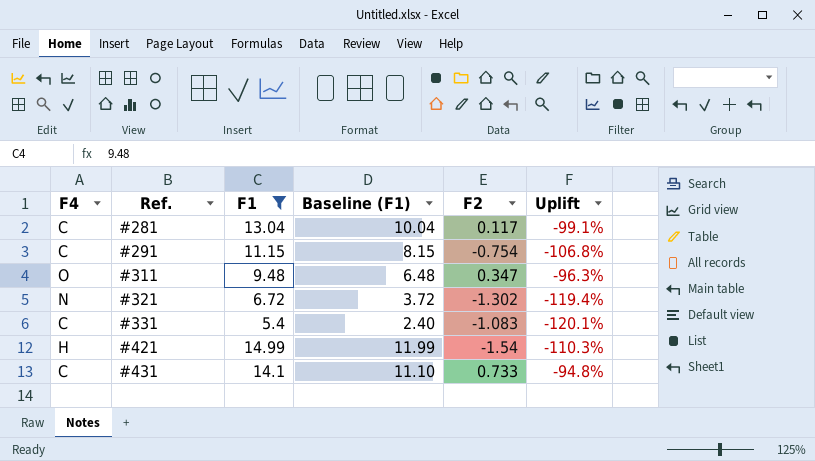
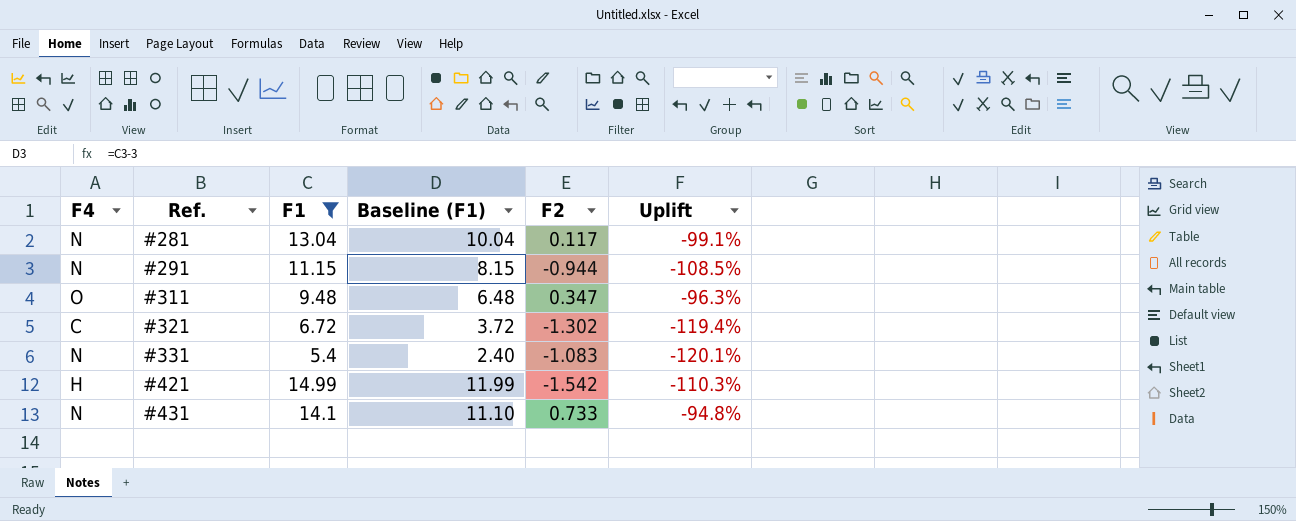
#281 | F4: C -> N
#291 | F4: C -> N
#291 | F2: -0.754 -> -0.944
#291 | Uplift: -106.8% -> -108.5%
#321 | F4: N -> C
#331 | F4: C -> N
#421 | F2: -1.54 -> -1.542
#431 | F4: C -> N

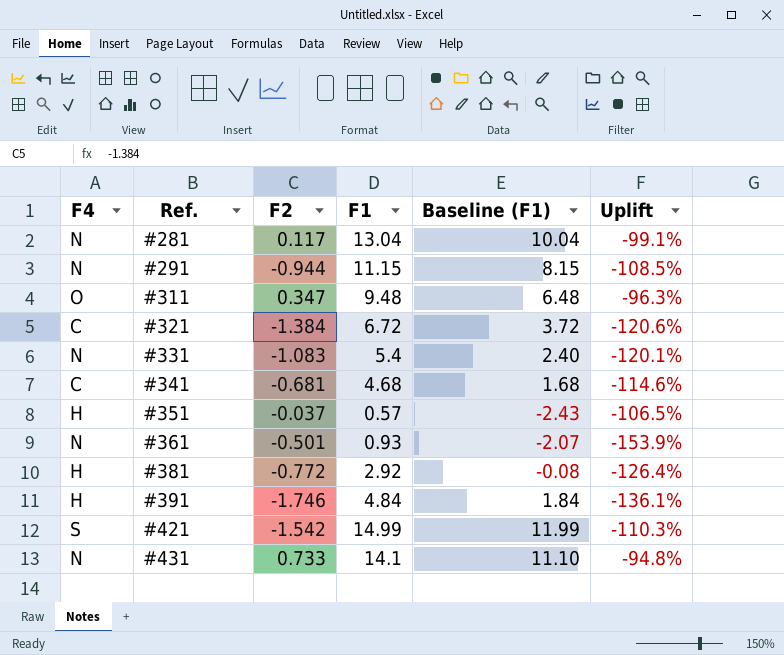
filter: F1 >= 5.4 -> none
column F2 | position: 5 -> 3
#321 | F2: -1.302 -> -1.384
#321 | Uplift: -119.4% -> -120.6%
#421 | F4: H -> S

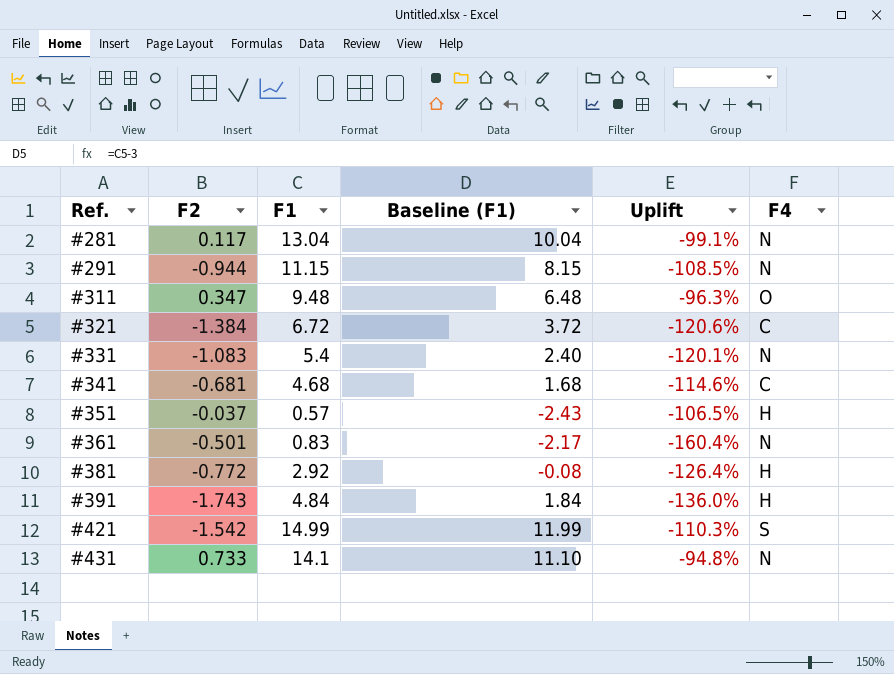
column F4 | position: 1 -> 6
#361 | F1: 0.93 -> 0.83
#361 | Baseline (F1): -2.07 -> -2.17
#361 | Uplift: -153.9% -> -160.4%
#391 | F2: -1.746 -> -1.743
#391 | Uplift: -136.1% -> -136.0%

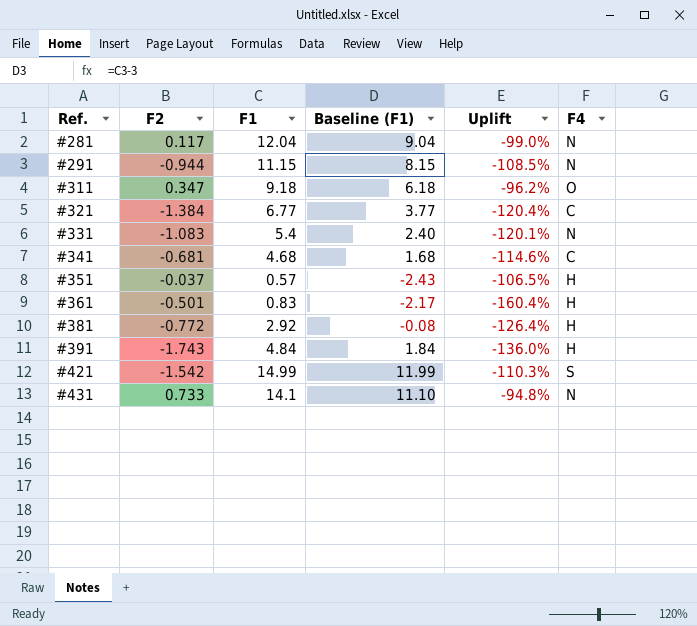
#281 | F1: 13.04 -> 12.04
#281 | Baseline (F1): 10.04 -> 9.04
#281 | Uplift: -99.1% -> -99.0%
#311 | F1: 9.48 -> 9.18
#311 | Baseline (F1): 6.48 -> 6.18
#311 | Uplift: -96.3% -> -96.2%
#321 | F1: 6.72 -> 6.77
#321 | Baseline (F1): 3.72 -> 3.77
#321 | Uplift: -120.6% -> -120.4%
#361 | F4: N -> H

